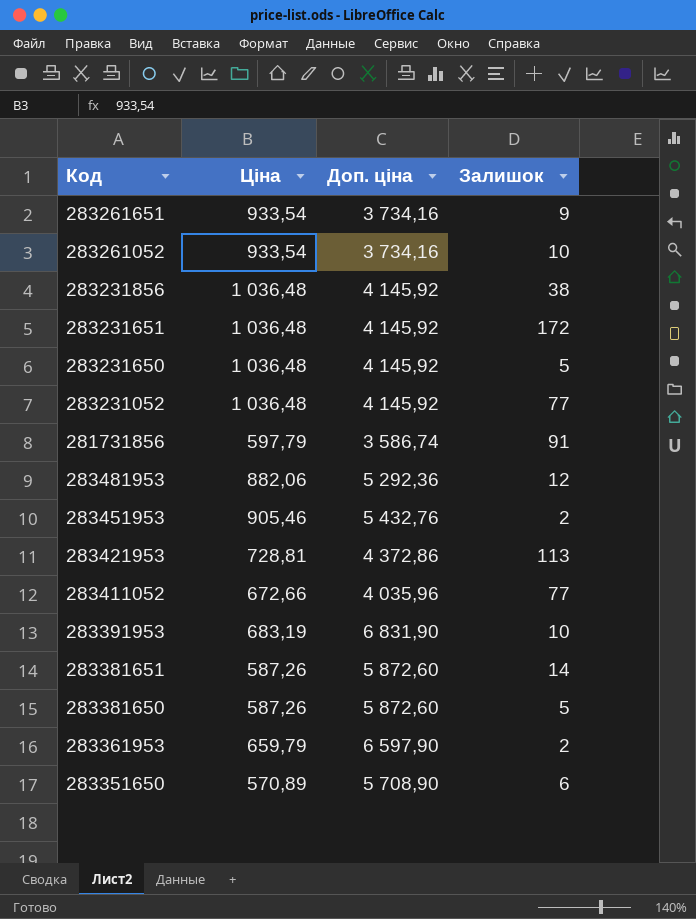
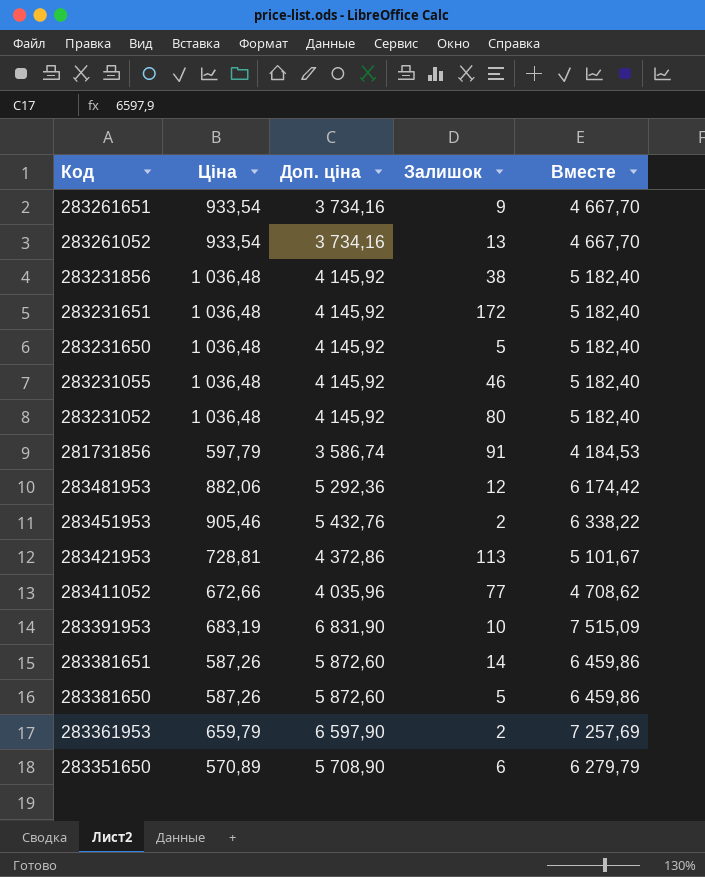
column Вместе | formula: none -> [Ціна] + [Доп. ціна]
283261052 | Залишок: 10 -> 13
row 283231055: none -> 1 036,48 | 4 145,92 | 46 | 5 182,40
283231052 | Залишок: 77 -> 80

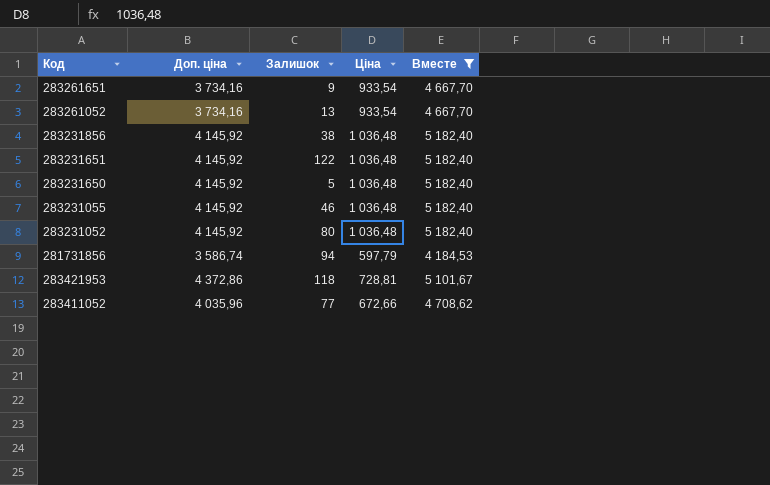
filter: none -> Вместе <= 5 182,40
column Ціна | position: 2 -> 4
283231651 | Залишок: 172 -> 122
281731856 | Залишок: 91 -> 94
283421953 | Залишок: 113 -> 118

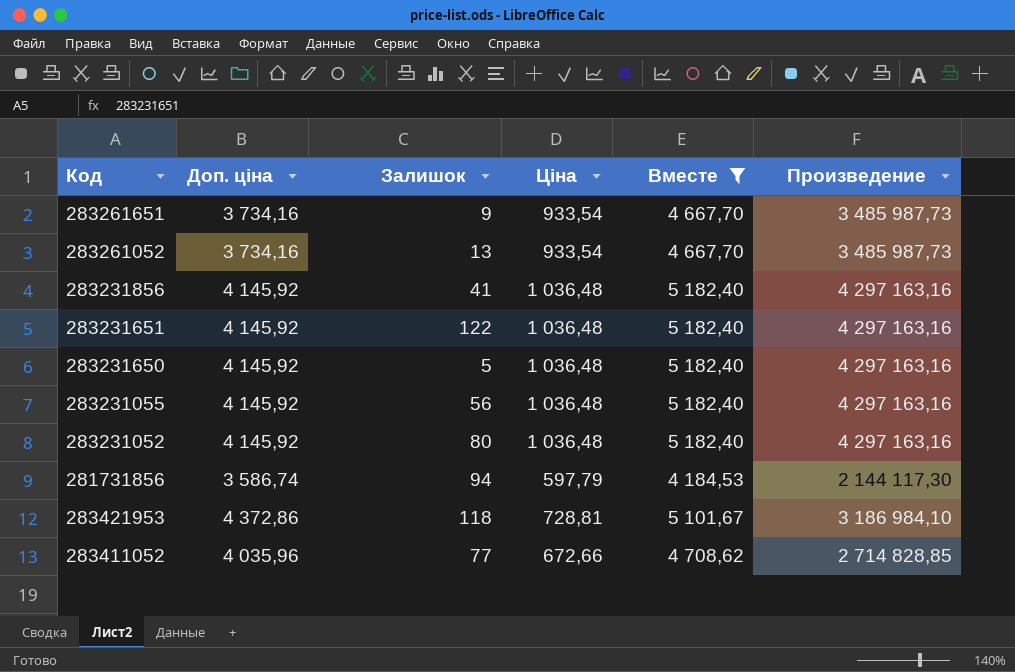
column Произведение | formula: none -> [Доп. ціна] * [Ціна]
283231856 | Залишок: 38 -> 41
283231055 | Залишок: 46 -> 56

